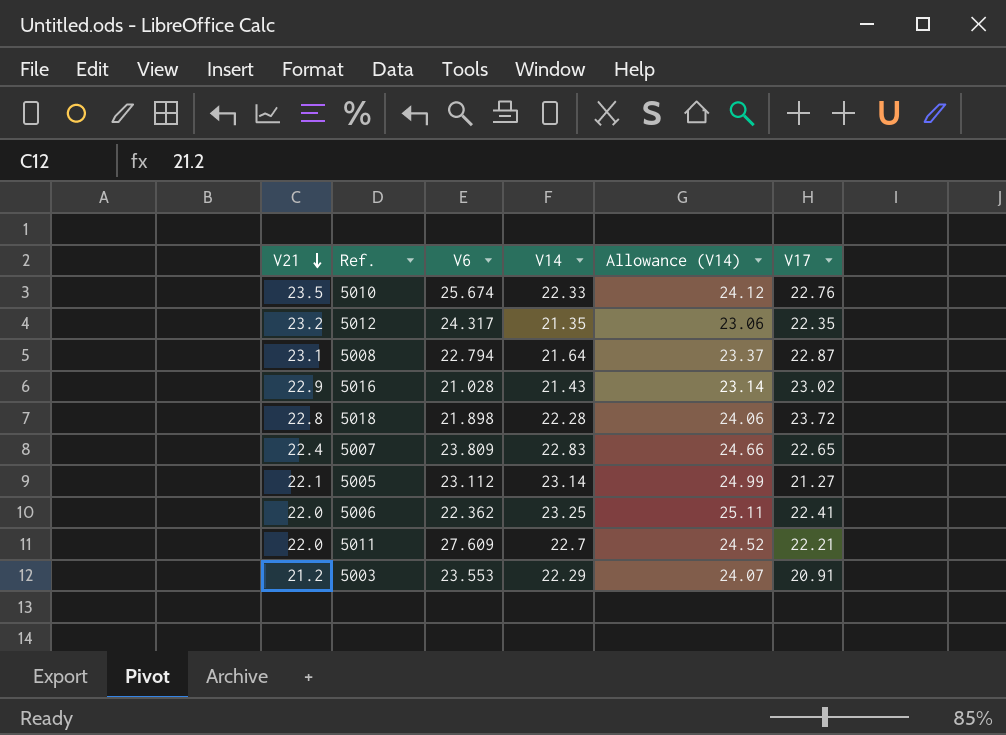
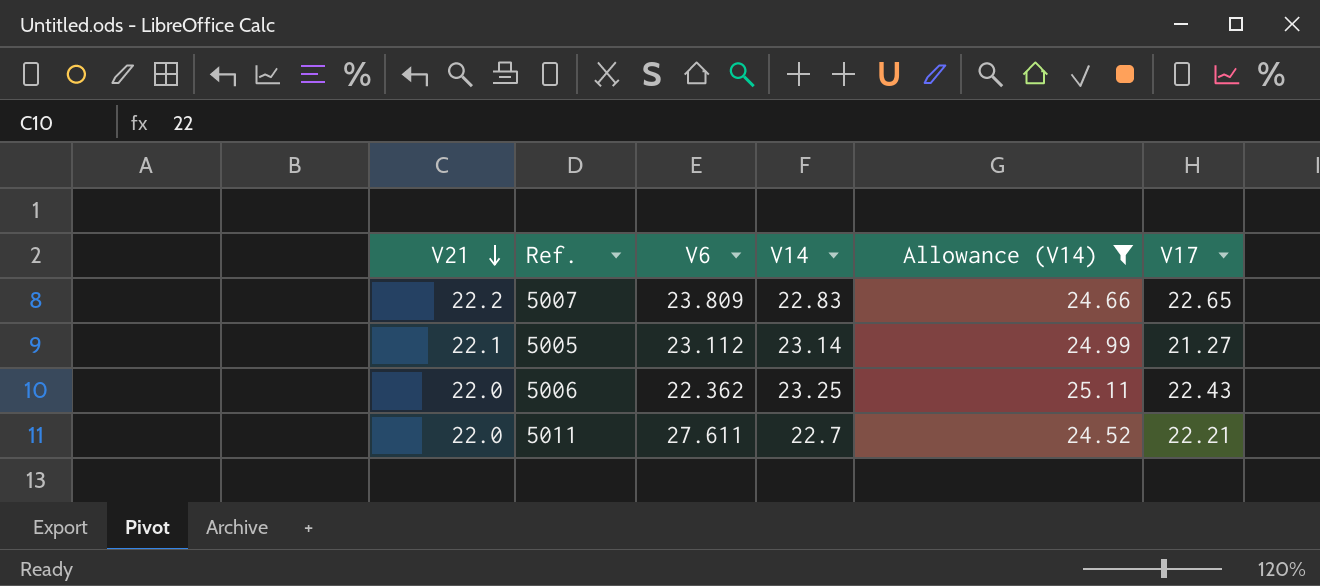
filter: none -> Allowance (V14) >= 24.52
5007 | V21: 22.4 -> 22.2
5006 | V17: 22.41 -> 22.43
5011 | V6: 27.609 -> 27.611

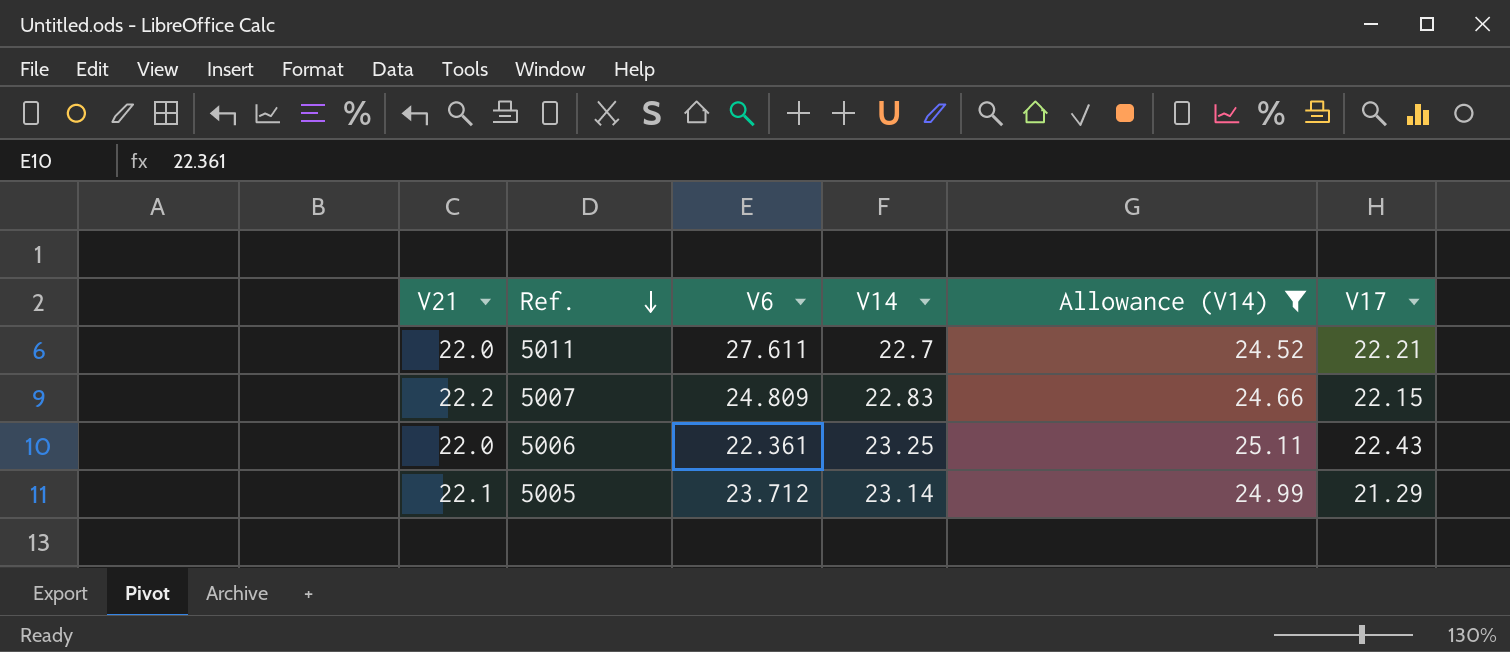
row order: V21 descending -> Ref. descending
5007 | V6: 23.809 -> 24.809
5007 | V17: 22.65 -> 22.15
5006 | V6: 22.362 -> 22.361
5005 | V6: 23.112 -> 23.712
5005 | V17: 21.27 -> 21.29

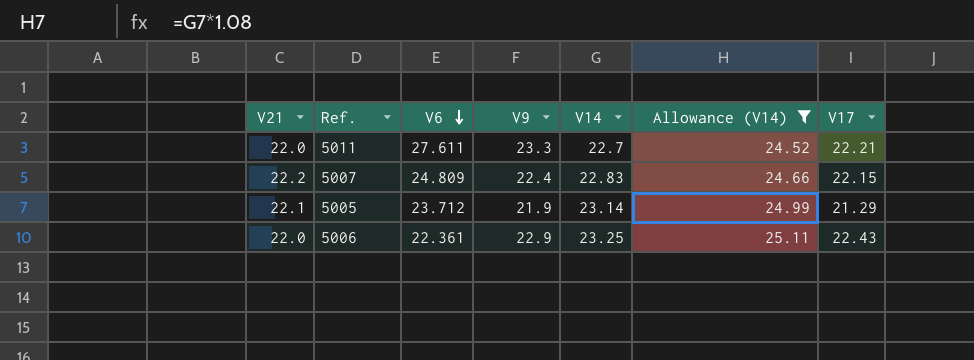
row order: Ref. descending -> V6 descending
column V9 | position: none -> 4

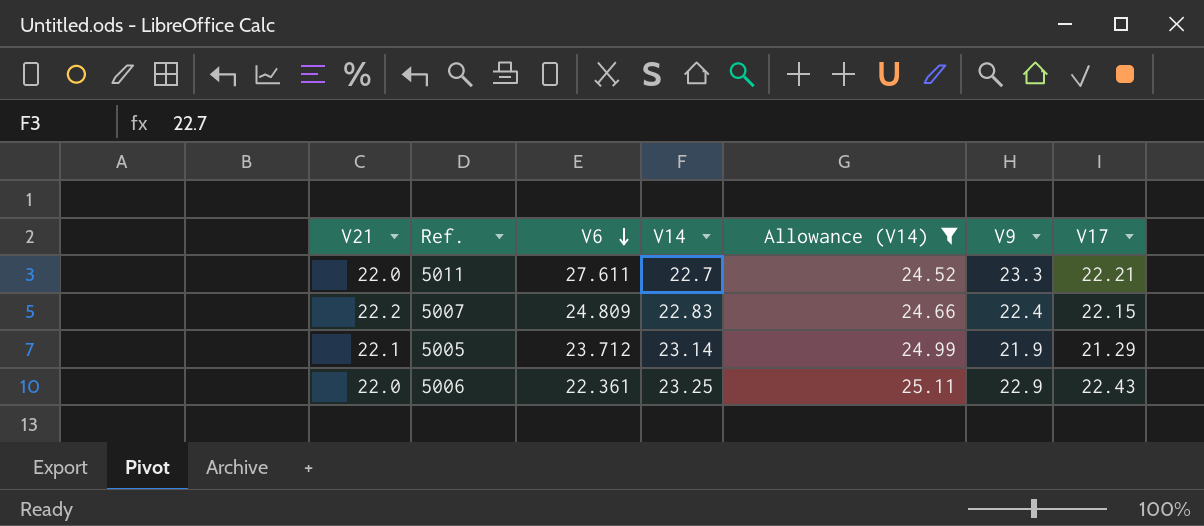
column V9 | position: 4 -> 6

